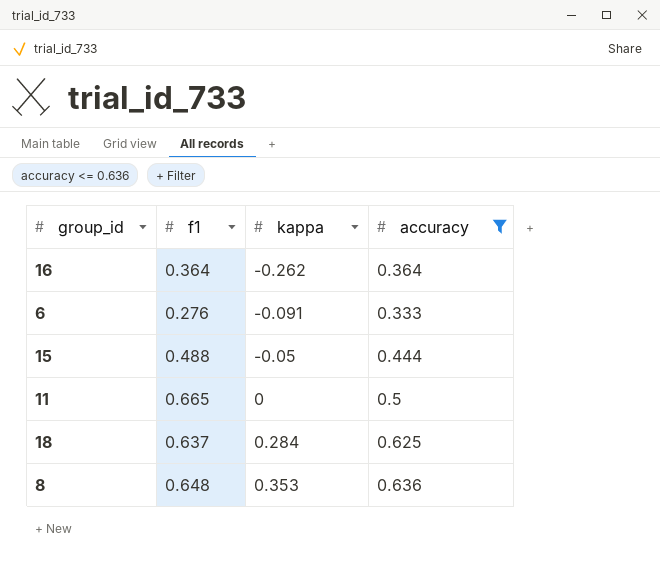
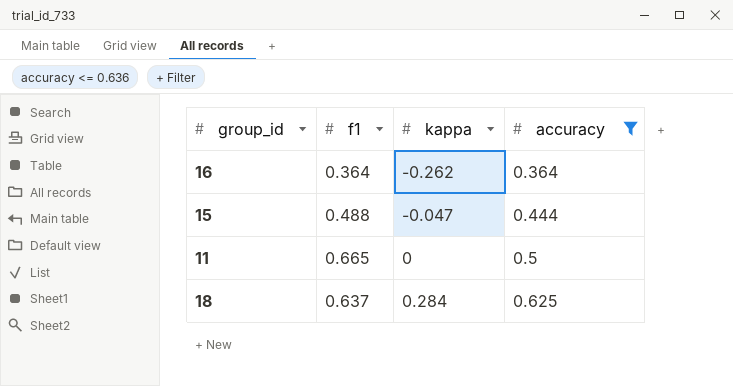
row 6: 0.276 | -0.091 | 0.333 -> none
row 8: 0.648 | 0.353 | 0.636 -> none
15 | kappa: -0.05 -> -0.047

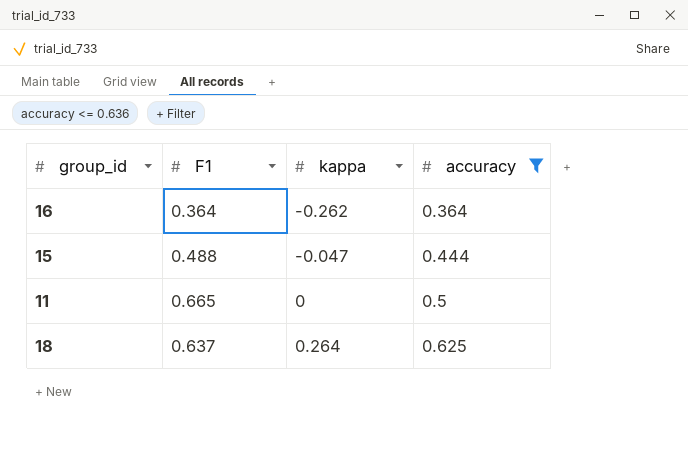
column name: f1 -> F1
18 | kappa: 0.284 -> 0.264

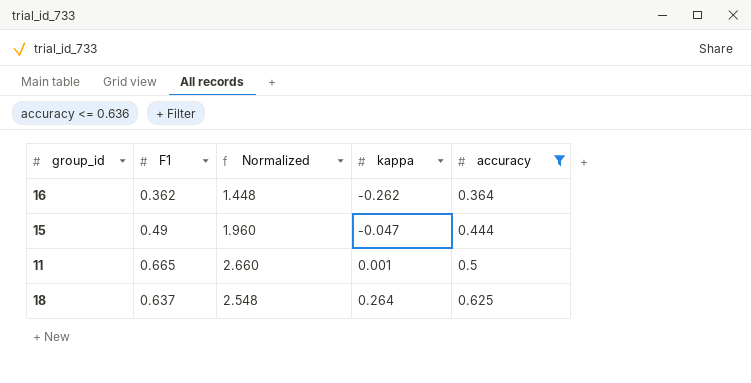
column Normalized | formula: none -> [F1] * 4
16 | F1: 0.364 -> 0.362
15 | F1: 0.488 -> 0.49
11 | kappa: 0 -> 0.001

